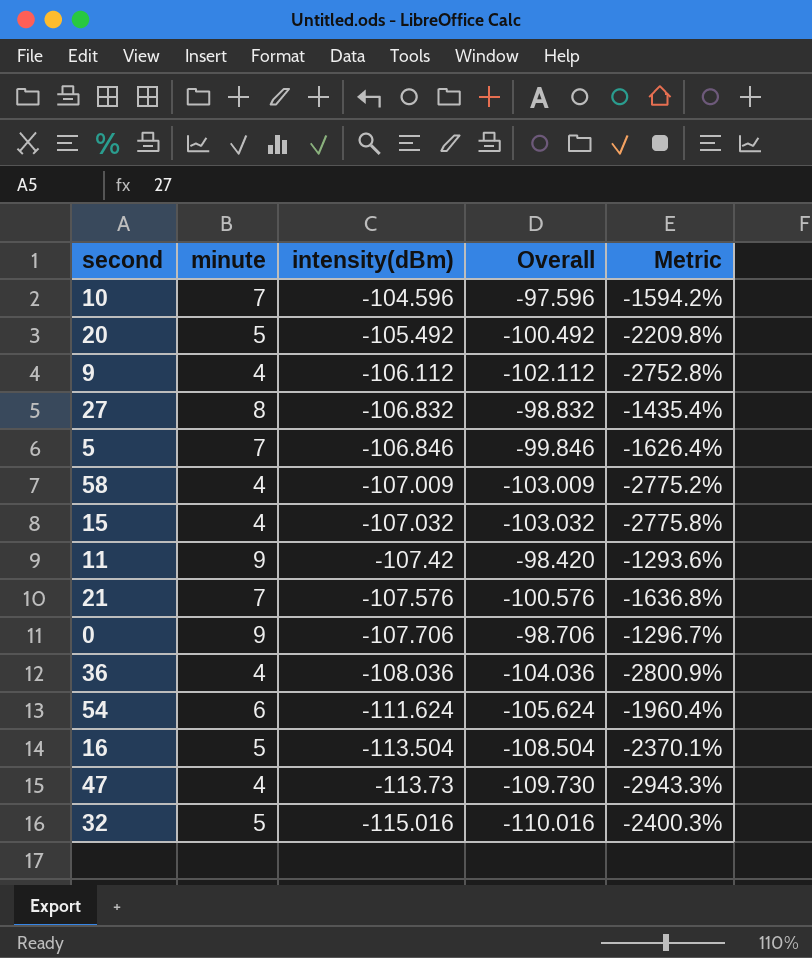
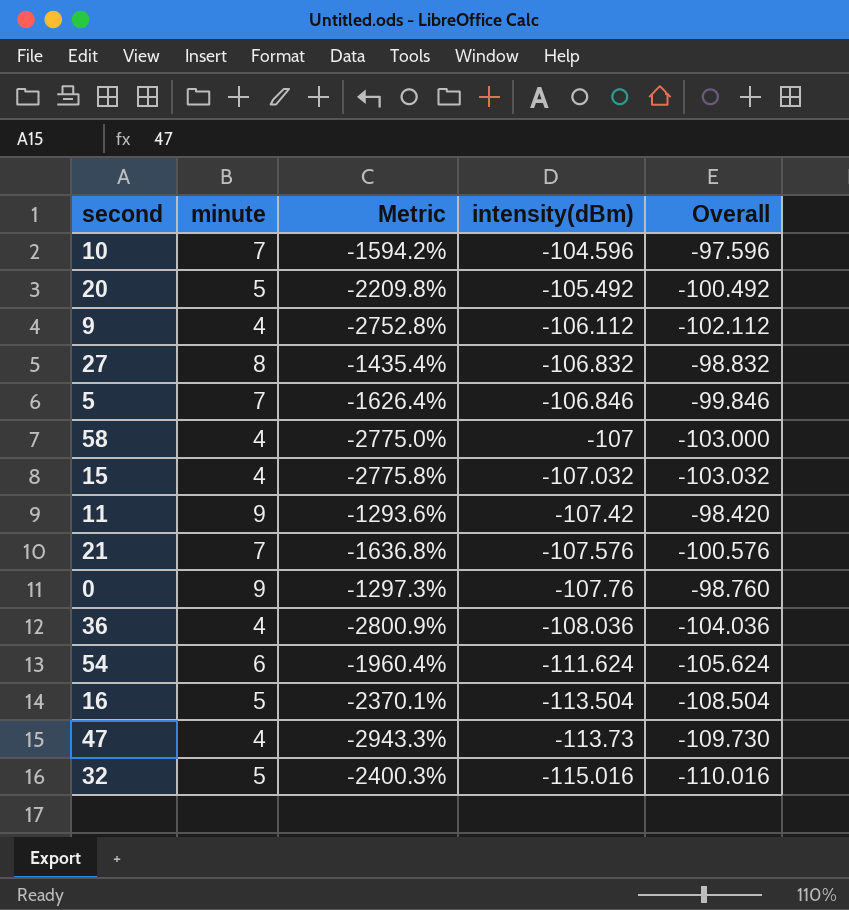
column Metric | position: 5 -> 3
58 | Metric: -2775.2% -> -2775.0%
58 | intensity(dBm): -107.009 -> -107
58 | Overall: -103.009 -> -103.000
0 | Metric: -1296.7% -> -1297.3%
0 | intensity(dBm): -107.706 -> -107.76
0 | Overall: -98.706 -> -98.760

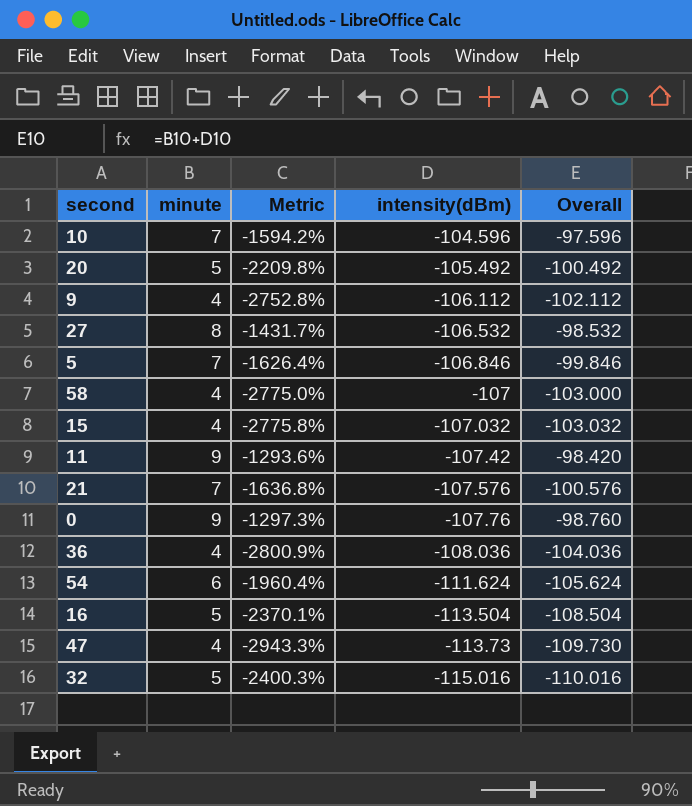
27 | Metric: -1435.4% -> -1431.7%
27 | intensity(dBm): -106.832 -> -106.532
27 | Overall: -98.832 -> -98.532

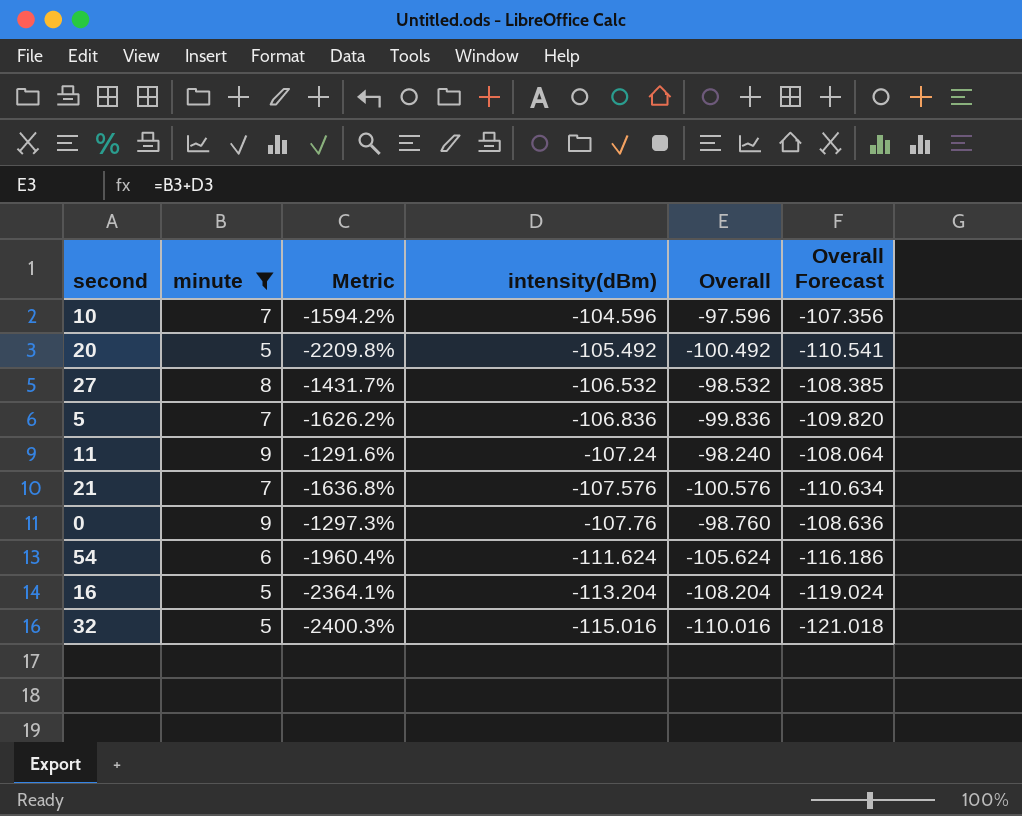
filter: none -> minute != 4
column Overall Forecast | formula: none -> [Overall] * 1.1
5 | Metric: -1626.4% -> -1626.2%
5 | intensity(dBm): -106.846 -> -106.836
5 | Overall: -99.846 -> -99.836
11 | Metric: -1293.6% -> -1291.6%
11 | intensity(dBm): -107.42 -> -107.24
11 | Overall: -98.420 -> -98.240
16 | Metric: -2370.1% -> -2364.1%
16 | intensity(dBm): -113.504 -> -113.204
16 | Overall: -108.504 -> -108.204

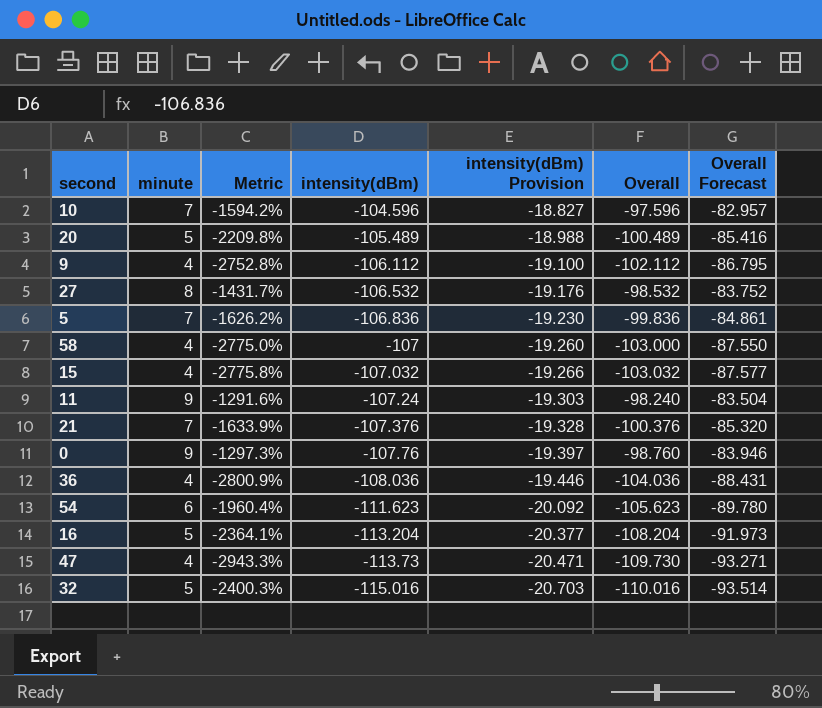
filter: minute != 4 -> none
column intensity(dBm) Provision | formula: none -> [intensity(dBm)] * 0.18
column Overall Forecast | formula: [Overall] * 1.1 -> [Overall] * 0.85
20 | intensity(dBm): -105.492 -> -105.489
20 | Overall: -100.492 -> -100.489
21 | Metric: -1636.8% -> -1633.9%
21 | intensity(dBm): -107.576 -> -107.376
21 | Overall: -100.576 -> -100.376
54 | intensity(dBm): -111.624 -> -111.623
54 | Overall: -105.624 -> -105.623

